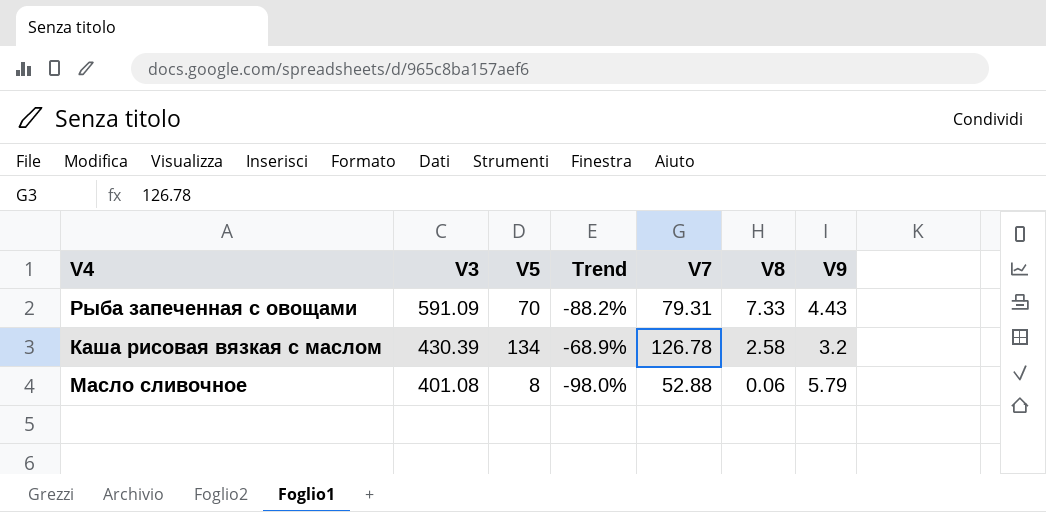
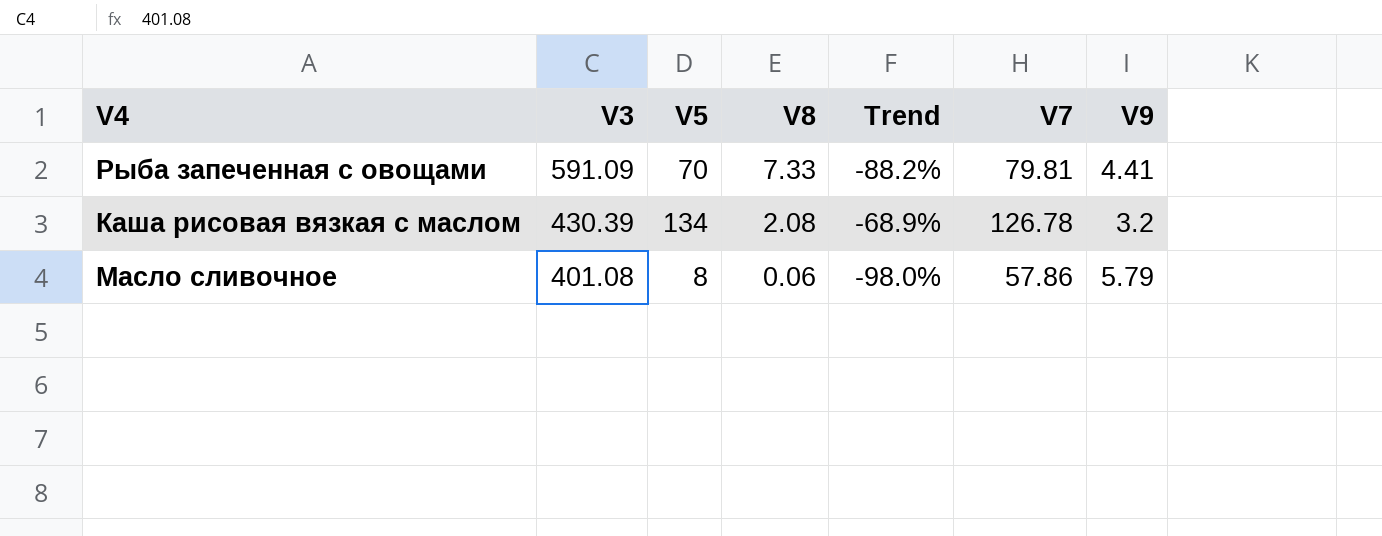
column V8 | position: 6 -> 4
Рыба запеченная с овощами | V7: 79.31 -> 79.81
Рыба запеченная с овощами | V9: 4.43 -> 4.41
Каша рисовая вязкая с маслом | V8: 2.58 -> 2.08
Масло сливочное | V7: 52.88 -> 57.86

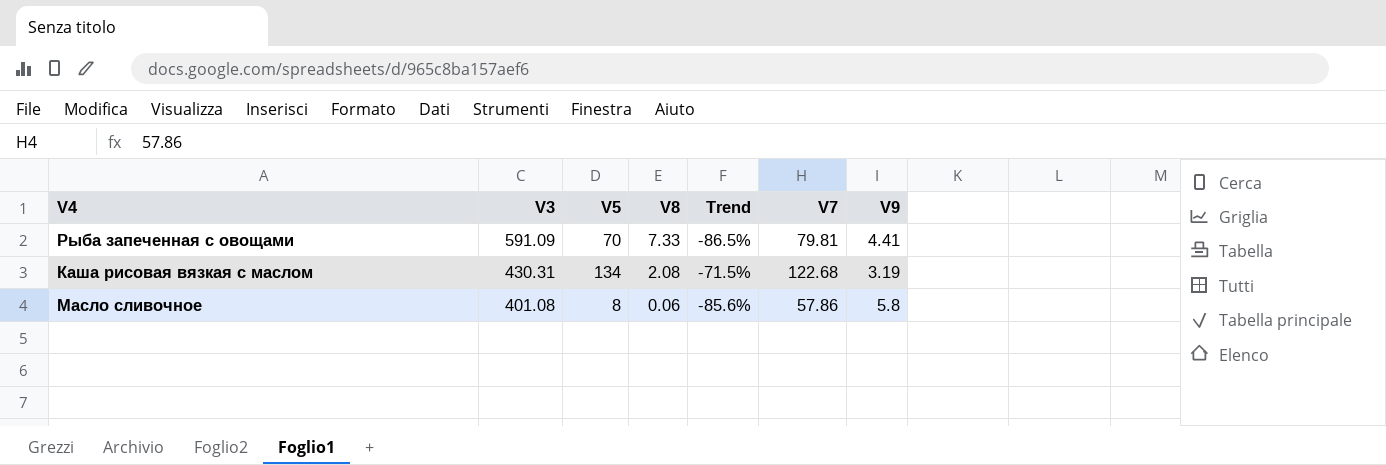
column Trend | formula: ([V5] - [V3]) / [V3] -> ([V7] - [V3]) / [V3]
Каша рисовая вязкая с маслом | V3: 430.39 -> 430.31
Каша рисовая вязкая с маслом | V7: 126.78 -> 122.68
Каша рисовая вязкая с маслом | V9: 3.2 -> 3.19
Масло сливочное | V9: 5.79 -> 5.8

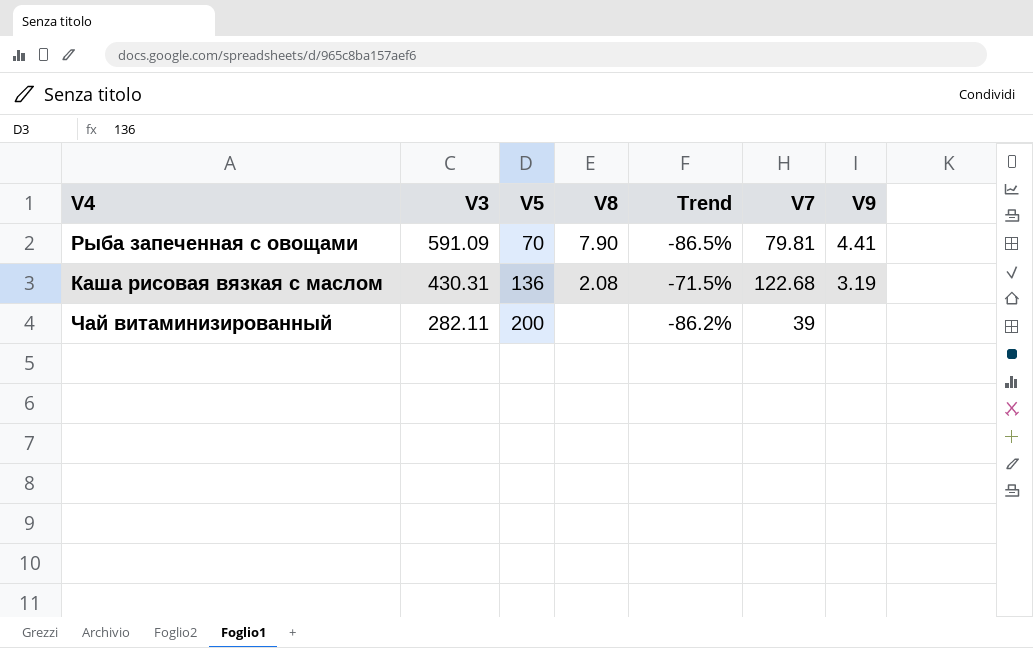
row Масло сливочное: 401.08 | 8 | 0.06 | -85.6% | 57.86 | 5.8 -> none
Рыба запеченная с овощами | V8: 7.33 -> 7.90
Каша рисовая вязкая с маслом | V5: 134 -> 136
row Чай витаминизированный: none -> 282.11 | 200 | none | -86.2% | 39 | none

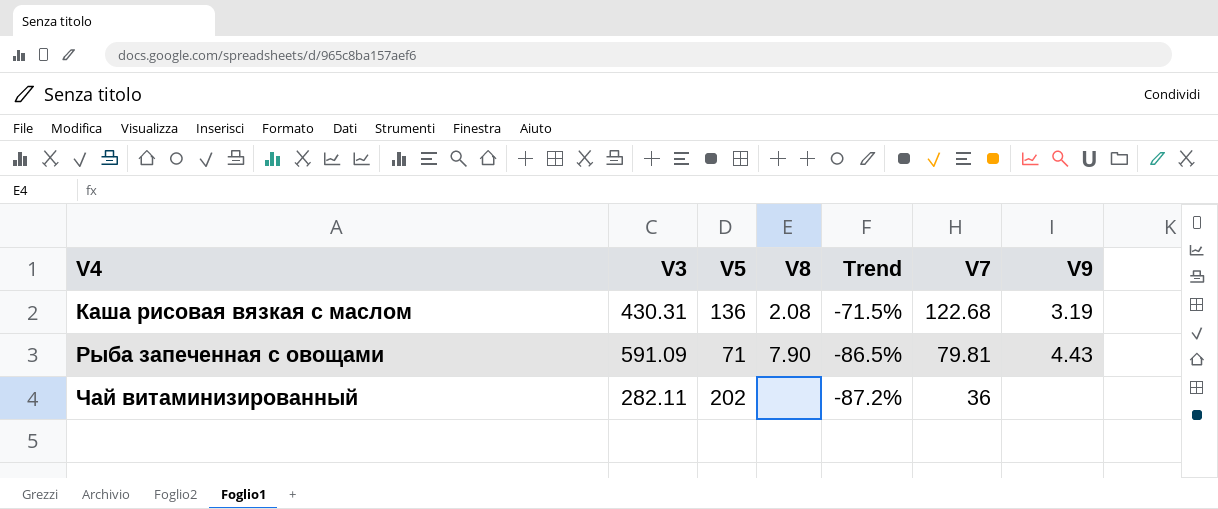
row order: V3 descending -> V4 ascending
Рыба запеченная с овощами | V5: 70 -> 71
Рыба запеченная с овощами | V9: 4.41 -> 4.43
Чай витаминизированный | V5: 200 -> 202
Чай витаминизированный | Trend: -86.2% -> -87.2%
Чай витаминизированный | V7: 39 -> 36

